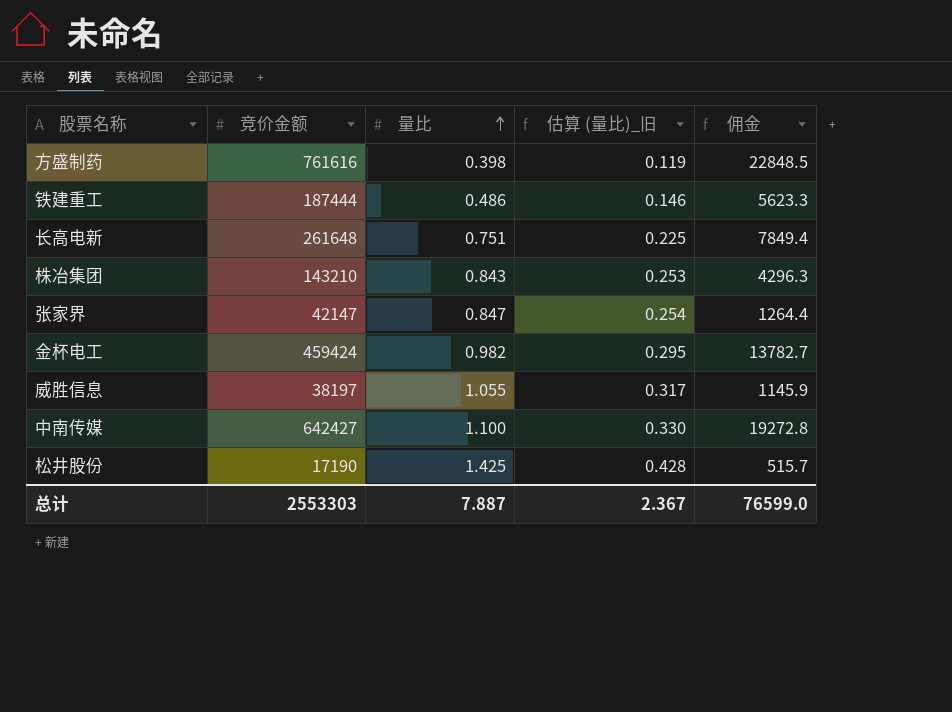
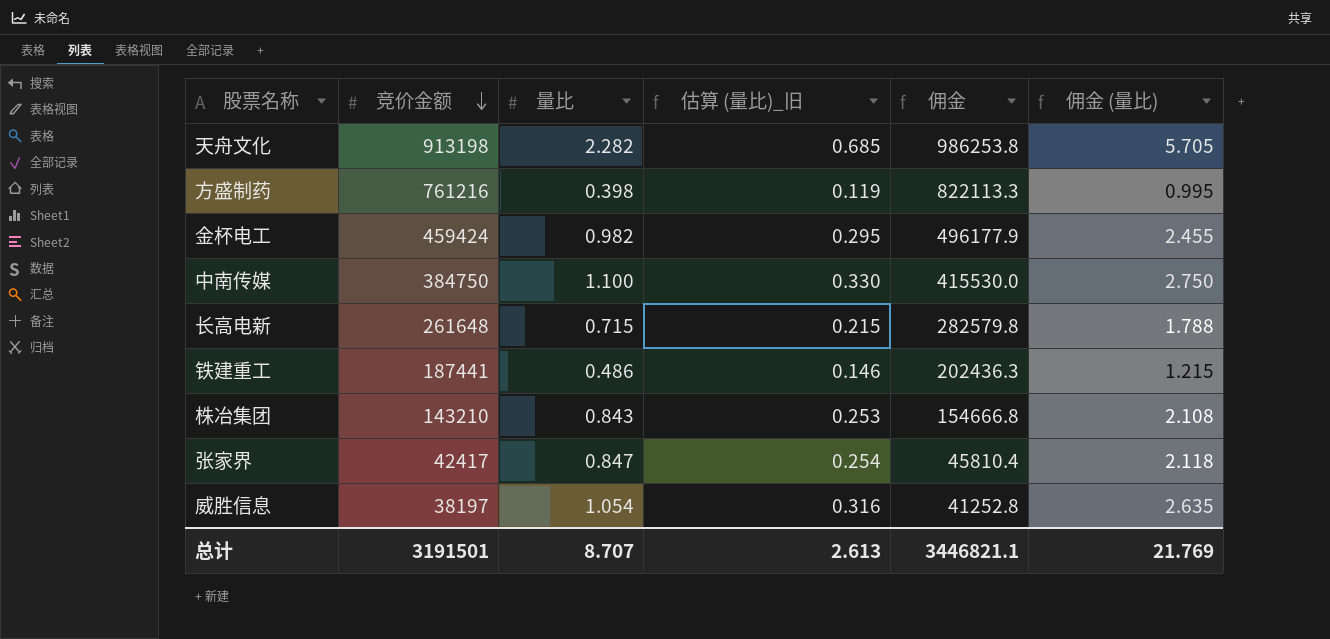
row order: 量比 ascending -> 竞价金额 descending
column 佣金 | formula: [竞价金额] * 0.03 -> [竞价金额] * 1.08
column 佣金 (量比) | formula: none -> [量比] * 2.5
row 松井股份: 17190 | 1.425 | 0.428 | 515.7 -> none
row 天舟文化: none -> 913198 | 2.282 | 0.685 | 986253.8 | 5.705
方盛制药 | 竞价金额: 761616 -> 761216
中南传媒 | 竞价金额: 642427 -> 384750
长高电新 | 量比: 0.751 -> 0.715
长高电新 | 估算 (量比)_旧: 0.225 -> 0.215
铁建重工 | 竞价金额: 187444 -> 187441
张家界 | 竞价金额: 42147 -> 42417
威胜信息 | 量比: 1.055 -> 1.054
威胜信息 | 估算 (量比)_旧: 0.317 -> 0.316
总计 | 竞价金额: 2553303 -> 3191501
总计 | 量比: 7.887 -> 8.707
总计 | 估算 (量比)_旧: 2.367 -> 2.613
总计 | 佣金: 76599.0 -> 3446821.1

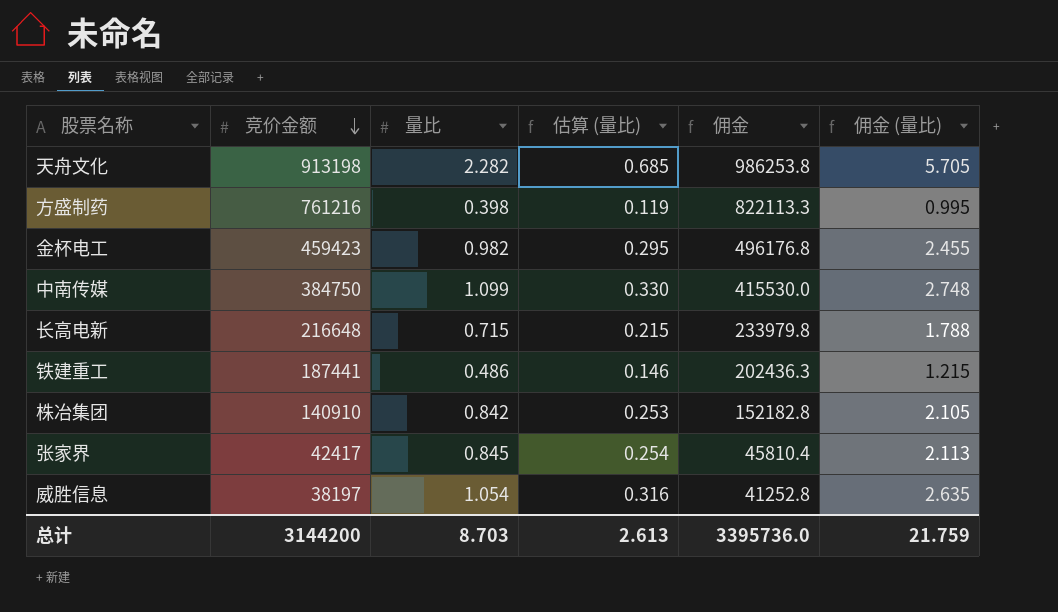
column name: 估算 (量比)_旧 -> 估算 (量比)
金杯电工 | 竞价金额: 459424 -> 459423
金杯电工 | 佣金: 496177.9 -> 496176.8
中南传媒 | 量比: 1.100 -> 1.099
中南传媒 | 佣金 (量比): 2.750 -> 2.748
长高电新 | 竞价金额: 261648 -> 216648
长高电新 | 佣金: 282579.8 -> 233979.8
株冶集团 | 竞价金额: 143210 -> 140910
株冶集团 | 量比: 0.843 -> 0.842
株冶集团 | 佣金: 154666.8 -> 152182.8
株冶集团 | 佣金 (量比): 2.108 -> 2.105
张家界 | 量比: 0.847 -> 0.845
张家界 | 佣金 (量比): 2.118 -> 2.113
总计 | 竞价金额: 3191501 -> 3144200
总计 | 量比: 8.707 -> 8.703
总计 | 佣金: 3446821.1 -> 3395736.0
总计 | 佣金 (量比): 21.769 -> 21.759

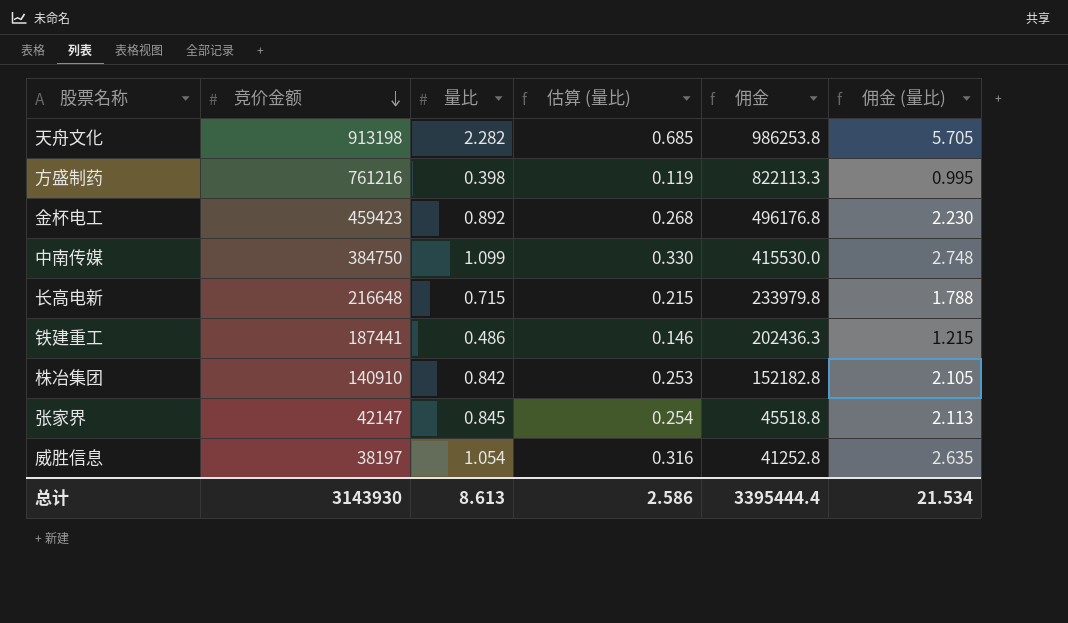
金杯电工 | 量比: 0.982 -> 0.892
金杯电工 | 估算 (量比): 0.295 -> 0.268
金杯电工 | 佣金 (量比): 2.455 -> 2.230
张家界 | 竞价金额: 42417 -> 42147
张家界 | 佣金: 45810.4 -> 45518.8
总计 | 竞价金额: 3144200 -> 3143930
总计 | 量比: 8.703 -> 8.613
总计 | 估算 (量比): 2.613 -> 2.586
总计 | 佣金: 3395736.0 -> 3395444.4
总计 | 佣金 (量比): 21.759 -> 21.534

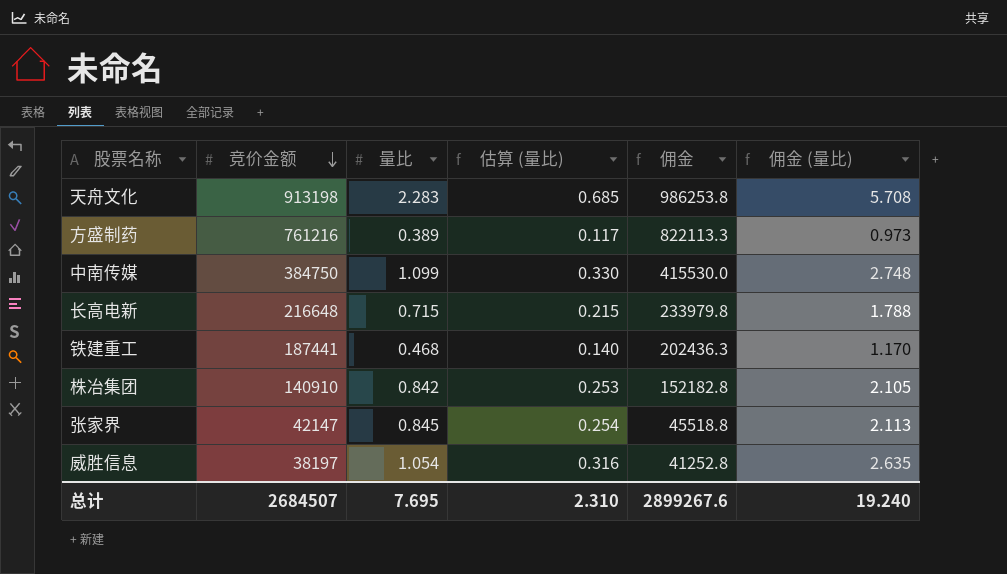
row 金杯电工: 459423 | 0.892 | 0.268 | 496176.8 | 2.230 -> none
天舟文化 | 量比: 2.282 -> 2.283
天舟文化 | 佣金 (量比): 5.705 -> 5.708
方盛制药 | 量比: 0.398 -> 0.389
方盛制药 | 估算 (量比): 0.119 -> 0.117
方盛制药 | 佣金 (量比): 0.995 -> 0.973
铁建重工 | 量比: 0.486 -> 0.468
铁建重工 | 估算 (量比): 0.146 -> 0.140
铁建重工 | 佣金 (量比): 1.215 -> 1.170
总计 | 竞价金额: 3143930 -> 2684507
总计 | 量比: 8.613 -> 7.695
总计 | 估算 (量比): 2.586 -> 2.310
总计 | 佣金: 3395444.4 -> 2899267.6
总计 | 佣金 (量比): 21.534 -> 19.240

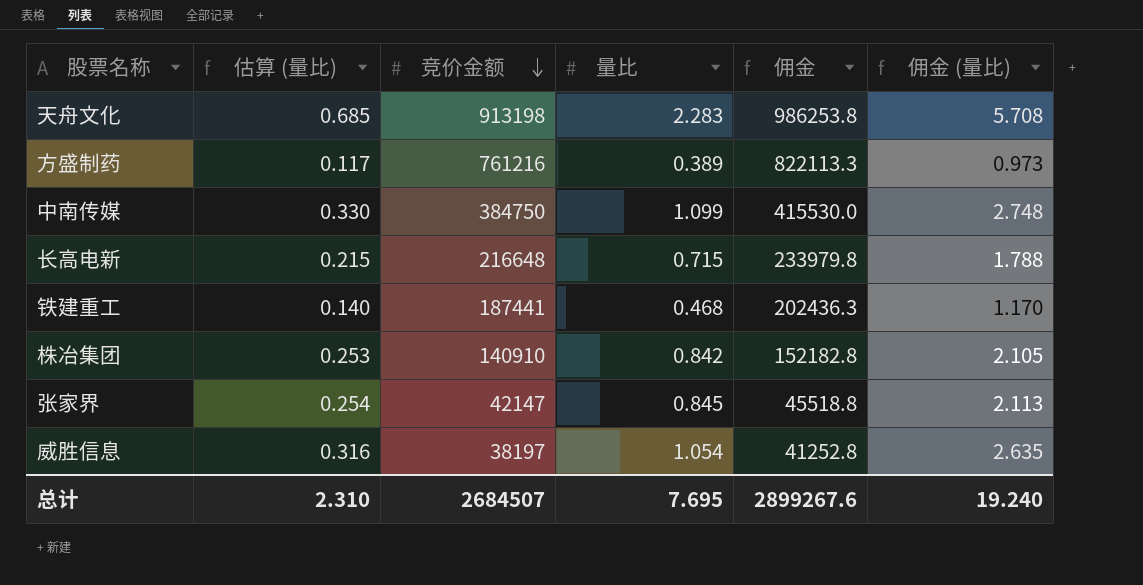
column 估算 (量比) | position: 4 -> 2

